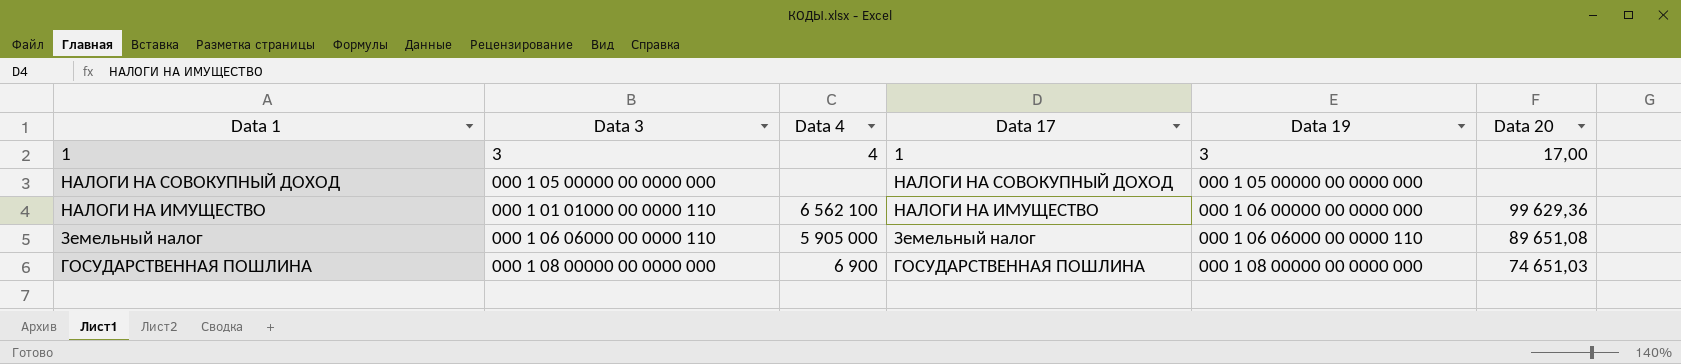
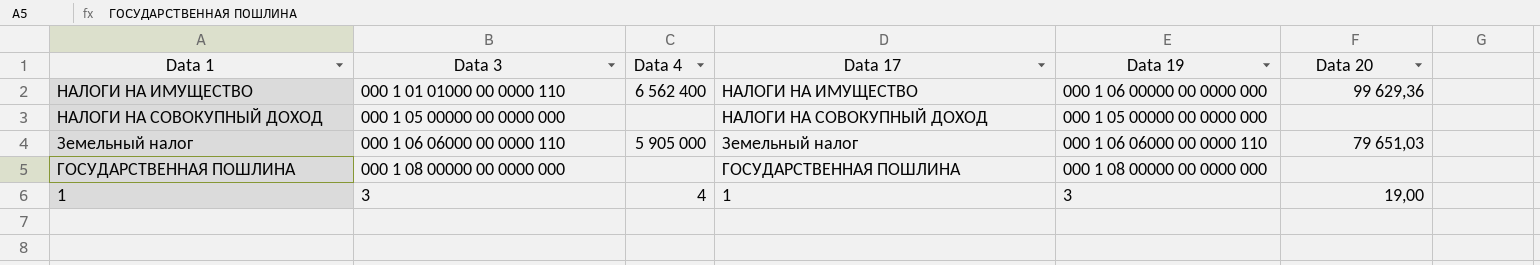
row order: none -> Data 3 ascending
НАЛОГИ НА ИМУЩЕСТВО | Data 4: 6 562 100 -> 6 562 400
Земельный налог | Data 20: 89 651,08 -> 79 651,03
ГОСУДАРСТВЕННАЯ ПОШЛИНА | Data 4: 6 900 -> none
ГОСУДАРСТВЕННАЯ ПОШЛИНА | Data 20: 74 651,03 -> none
1 | Data 20: 17,00 -> 19,00

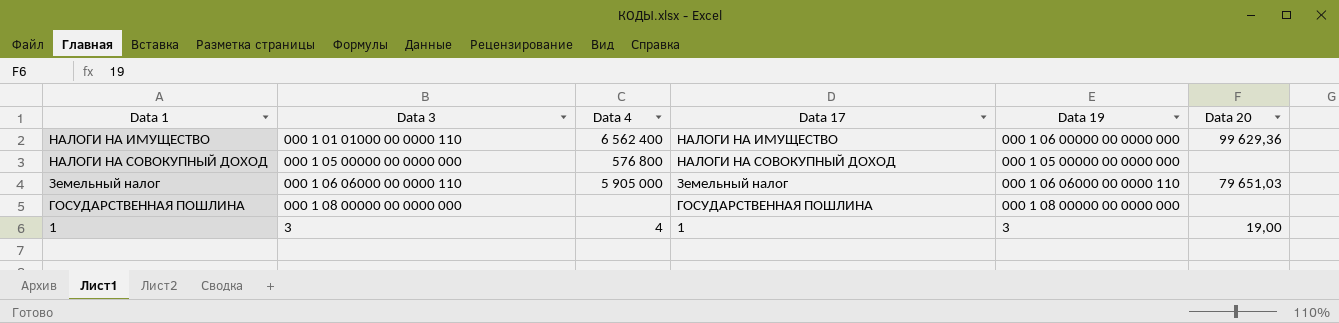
НАЛОГИ НА СОВОКУПНЫЙ ДОХОД | Data 4: none -> 576 800

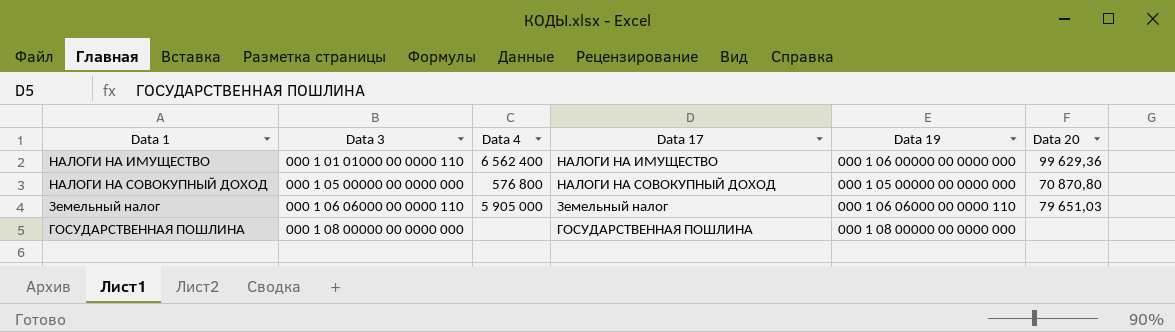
row 1: 3 | 4 | 1 | 3 | 19,00 -> none
НАЛОГИ НА СОВОКУПНЫЙ ДОХОД | Data 20: none -> 70 870,80

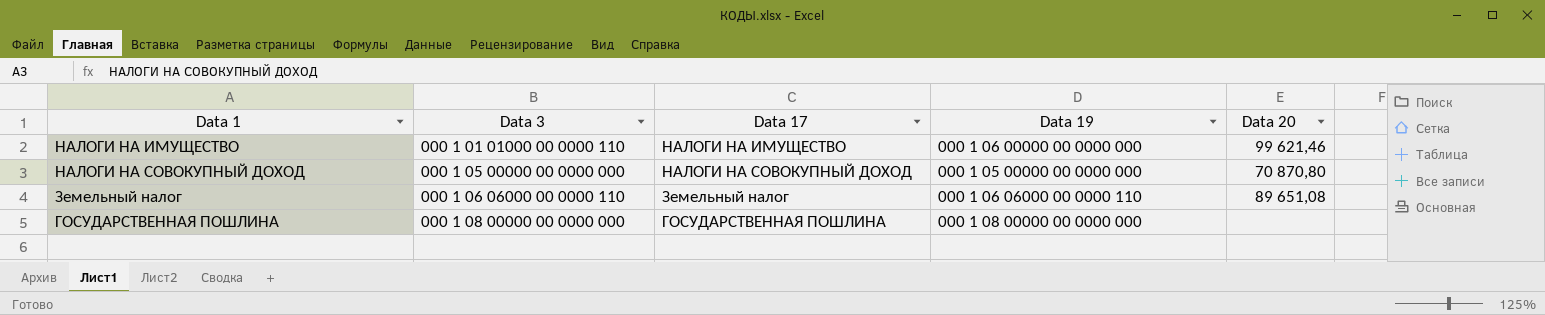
column Data 4 | position: 3 -> none
НАЛОГИ НА ИМУЩЕСТВО | Data 20: 99 629,36 -> 99 621,46
Земельный налог | Data 20: 79 651,03 -> 89 651,08

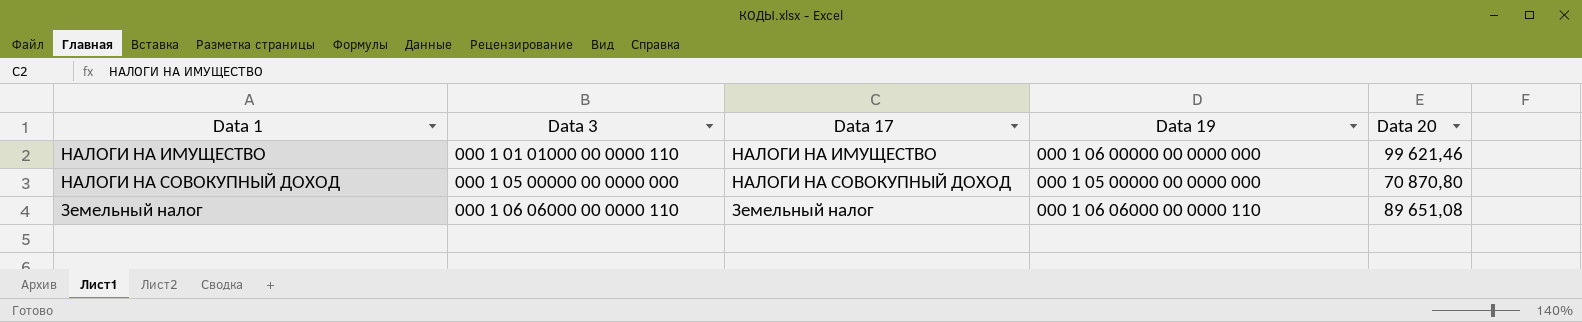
row ГОСУДАРСТВЕННАЯ ПОШЛИНА: 000 1 08 00000 00 0000 000 | ГОСУДАРСТВЕННАЯ ПОШЛИНА | 000 1 08 00000 00 0000 000 | none -> none

